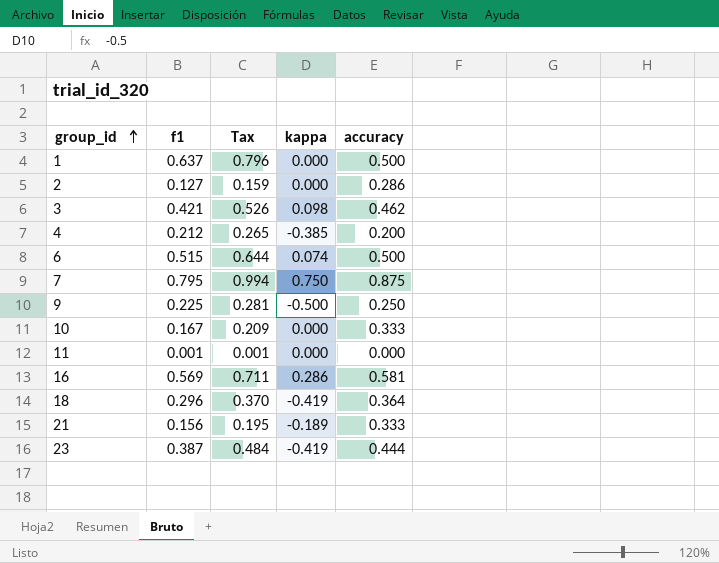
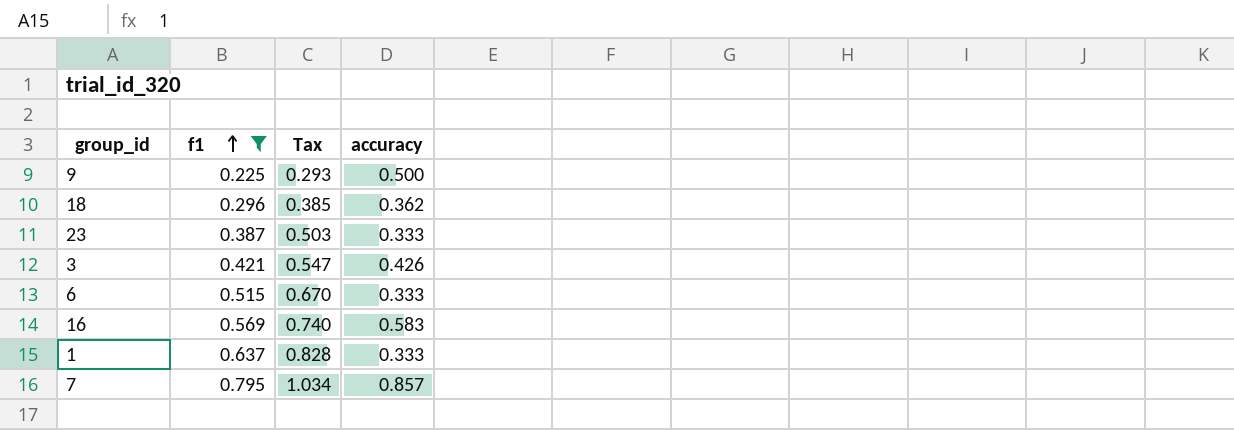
filter: none -> f1 >= 0.225
row order: group_id ascending -> f1 ascending
column kappa | position: 4 -> none
column Tax | formula: [f1] * 1.25 -> [f1] * 1.3
9 | accuracy: 0.250 -> 0.500
18 | accuracy: 0.364 -> 0.362
23 | accuracy: 0.444 -> 0.333
3 | accuracy: 0.462 -> 0.426
6 | accuracy: 0.500 -> 0.333
16 | accuracy: 0.581 -> 0.583
1 | accuracy: 0.500 -> 0.333
7 | accuracy: 0.875 -> 0.857

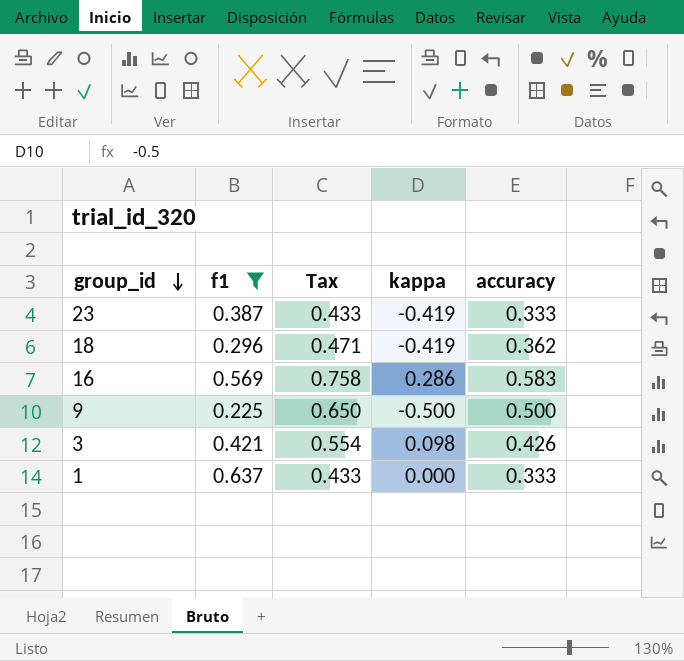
row order: f1 ascending -> group_id descending
column Tax | formula: [f1] * 1.3 -> [accuracy] * 1.3
column kappa | position: none -> 4
row 6: 0.515 | 0.670 | 0.333 -> none
row 7: 0.795 | 1.034 | 0.857 -> none

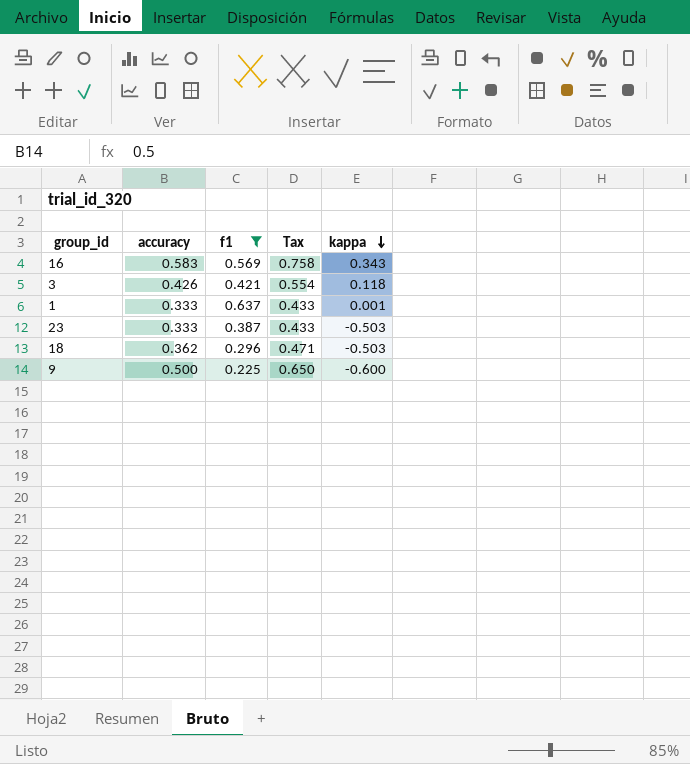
row order: group_id descending -> kappa descending
column accuracy | position: 5 -> 2
16 | kappa: 0.286 -> 0.343
3 | kappa: 0.098 -> 0.118
1 | kappa: 0.000 -> 0.001
23 | kappa: -0.419 -> -0.503
18 | kappa: -0.419 -> -0.503
9 | kappa: -0.500 -> -0.600

